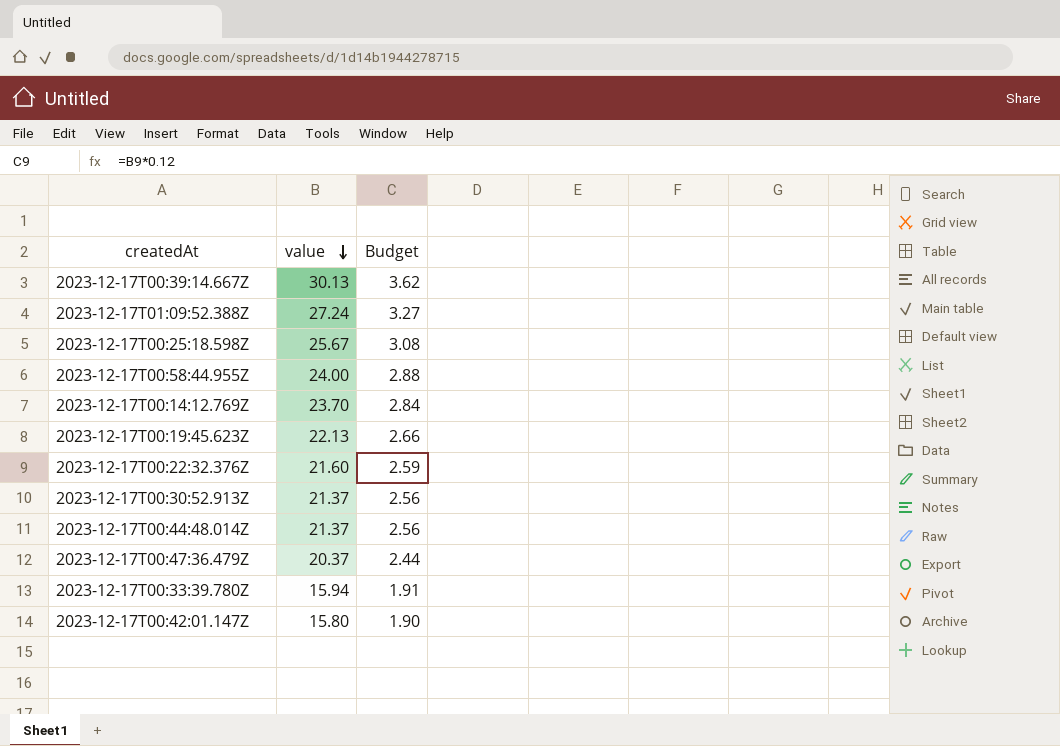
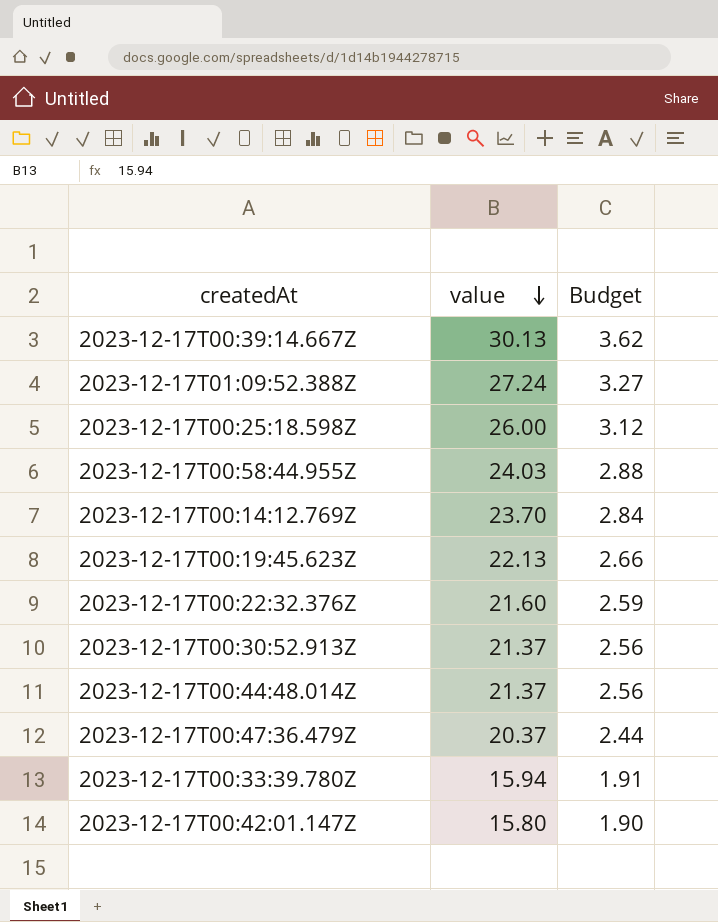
2023-12-17T00:25:18.598Z | value: 25.67 -> 26.00
2023-12-17T00:25:18.598Z | Budget: 3.08 -> 3.12
2023-12-17T00:58:44.955Z | value: 24.00 -> 24.03

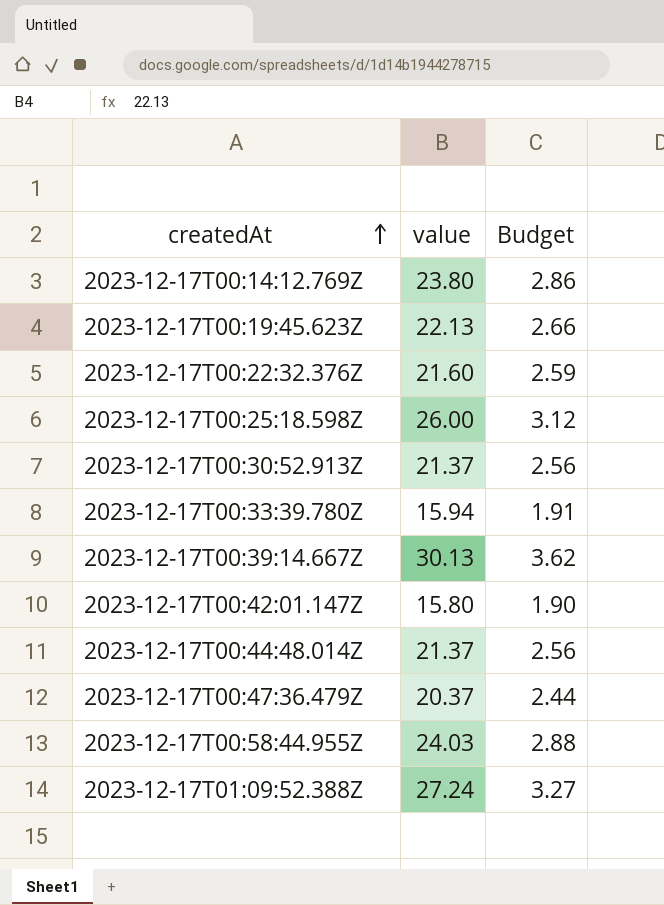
row order: value descending -> createdAt ascending
2023-12-17T00:14:12.769Z | value: 23.70 -> 23.80
2023-12-17T00:14:12.769Z | Budget: 2.84 -> 2.86

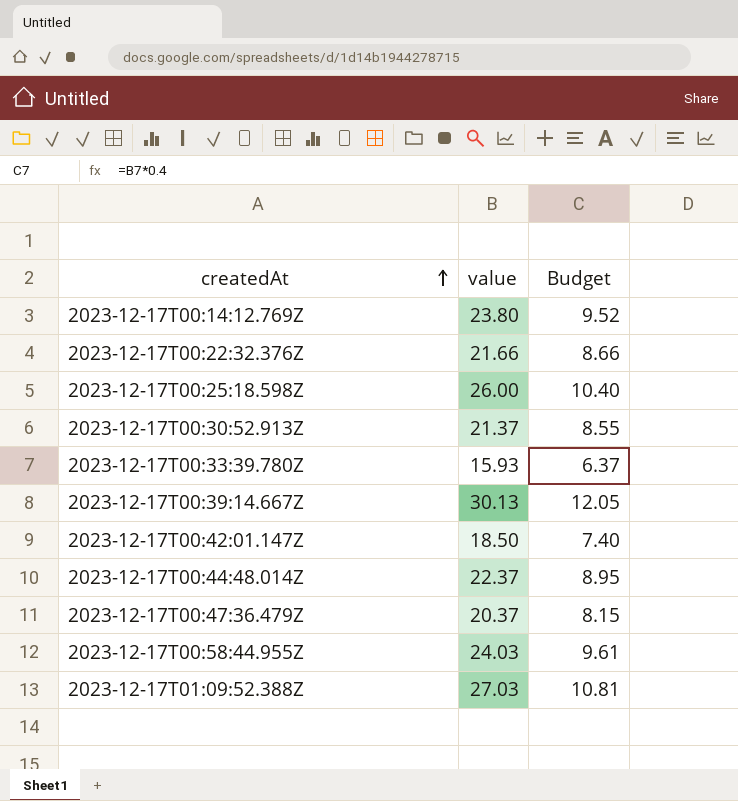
column Budget | formula: [value] * 0.12 -> [value] * 0.4
row 2023-12-17T00:19:45.623Z: 22.13 | 2.66 -> none
2023-12-17T00:22:32.376Z | value: 21.60 -> 21.66
2023-12-17T00:33:39.780Z | value: 15.94 -> 15.93
2023-12-17T00:42:01.147Z | value: 15.80 -> 18.50
2023-12-17T00:44:48.014Z | value: 21.37 -> 22.37
2023-12-17T01:09:52.388Z | value: 27.24 -> 27.03

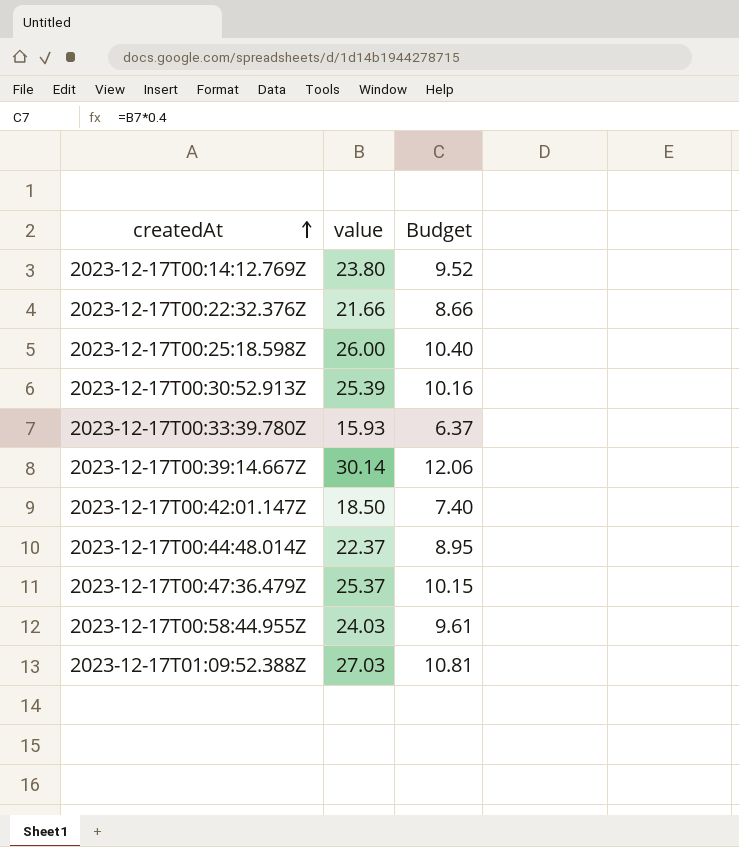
2023-12-17T00:30:52.913Z | value: 21.37 -> 25.39
2023-12-17T00:30:52.913Z | Budget: 8.55 -> 10.16
2023-12-17T00:39:14.667Z | value: 30.13 -> 30.14
2023-12-17T00:39:14.667Z | Budget: 12.05 -> 12.06
2023-12-17T00:47:36.479Z | value: 20.37 -> 25.37
2023-12-17T00:47:36.479Z | Budget: 8.15 -> 10.15

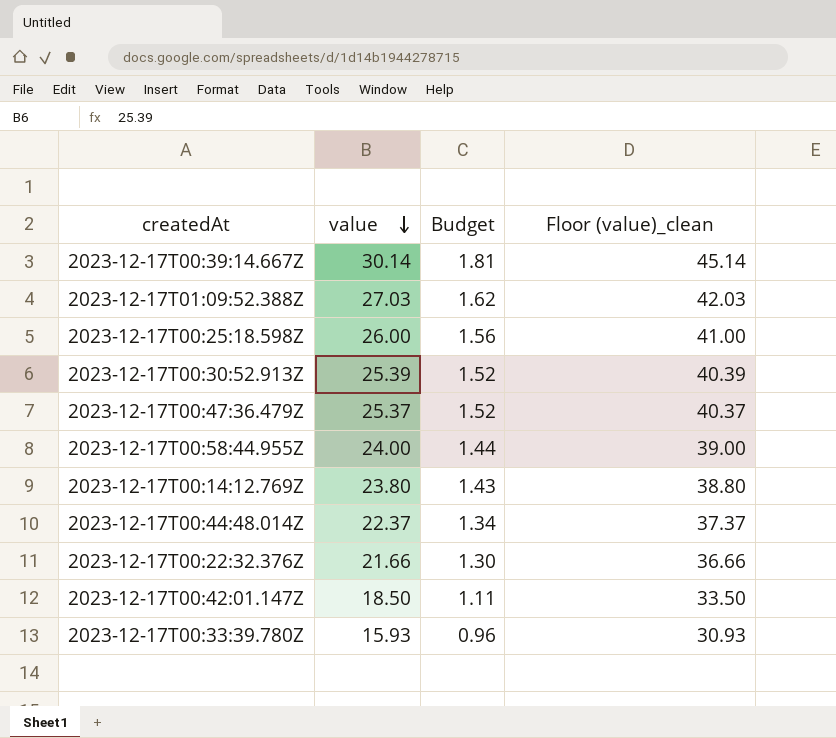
row order: createdAt ascending -> value descending
column Budget | formula: [value] * 0.4 -> [value] * 0.06
column Floor (value)_clean | formula: none -> [value] + 15
2023-12-17T00:58:44.955Z | value: 24.03 -> 24.00

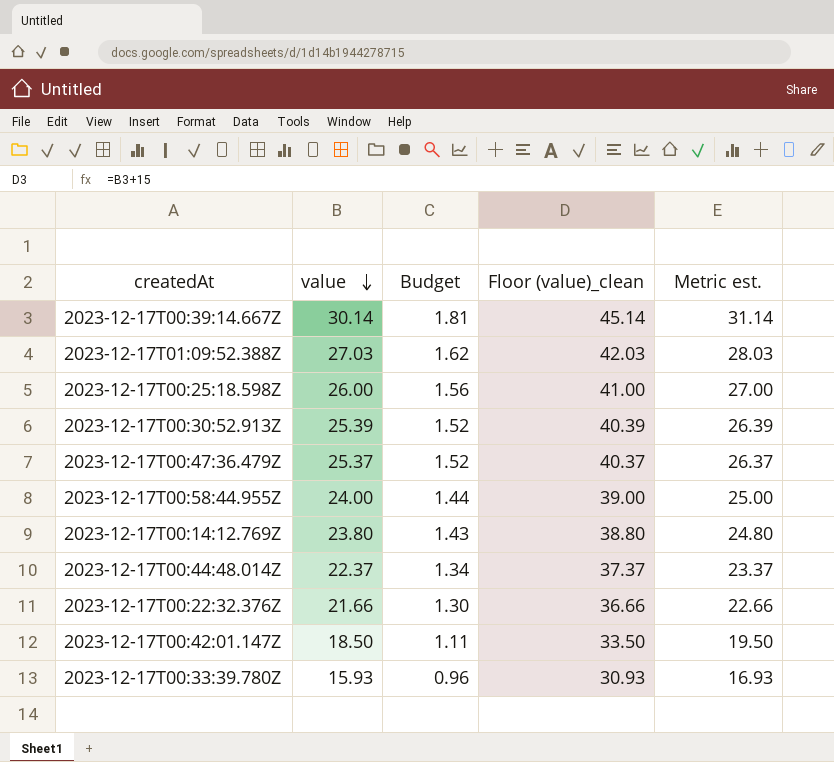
column Metric est. | formula: none -> [value] + 1

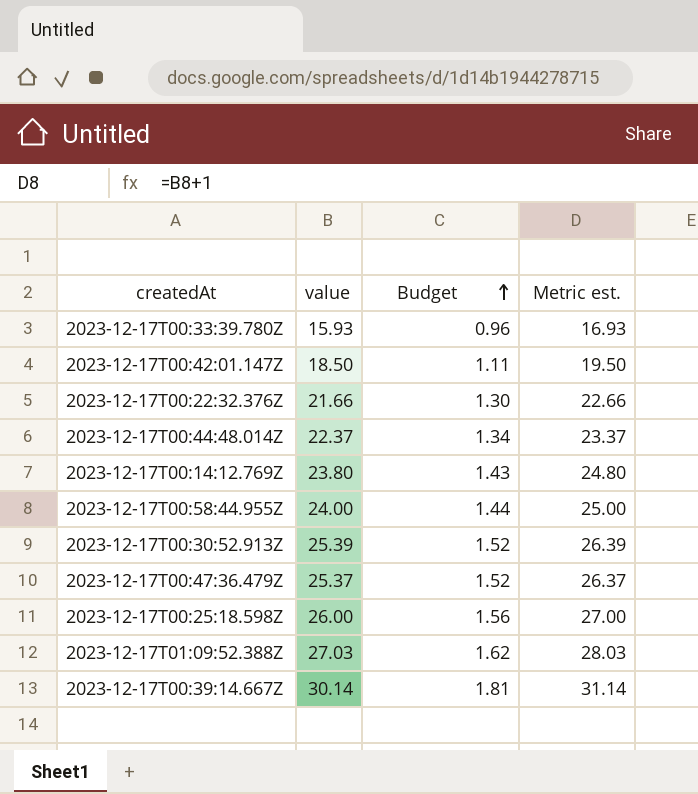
row order: value descending -> Budget ascending
column Floor (value)_clean | formula: [value] + 15 -> none

